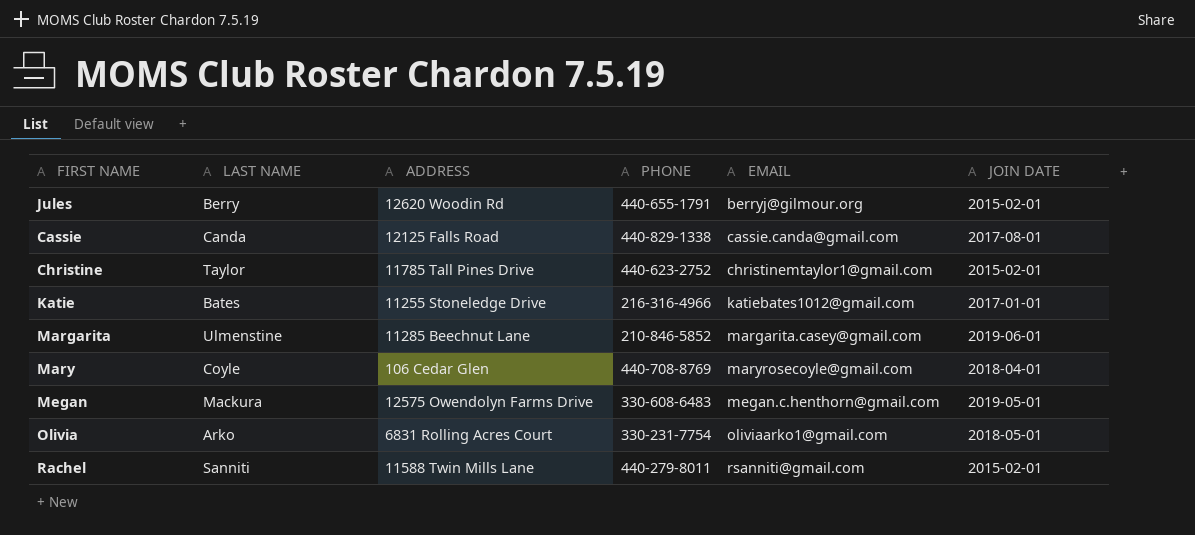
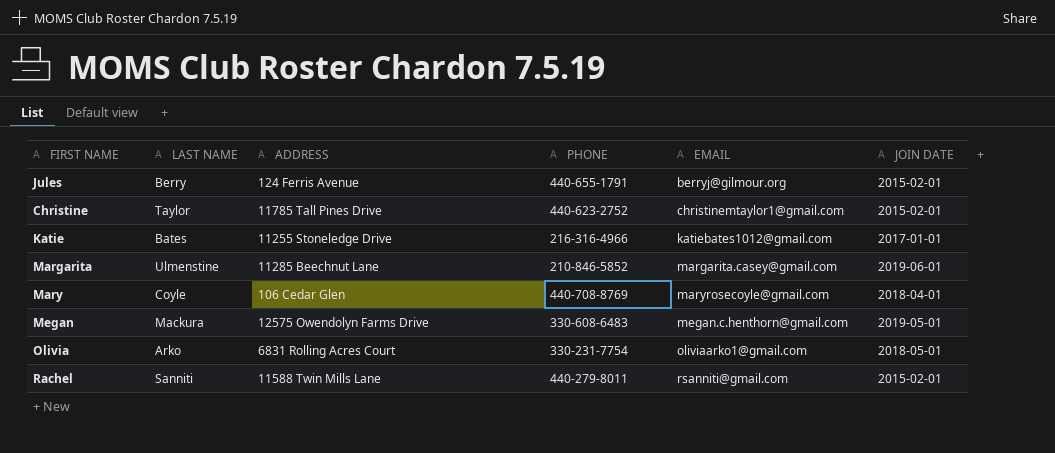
row Cassie: Canda | 12125 Falls Road | 440-829-1338 | cassie.canda@gmail.com | 2017-08-01 -> none
Jules | ADDRESS: 12620 Woodin Rd -> 124 Ferris Avenue

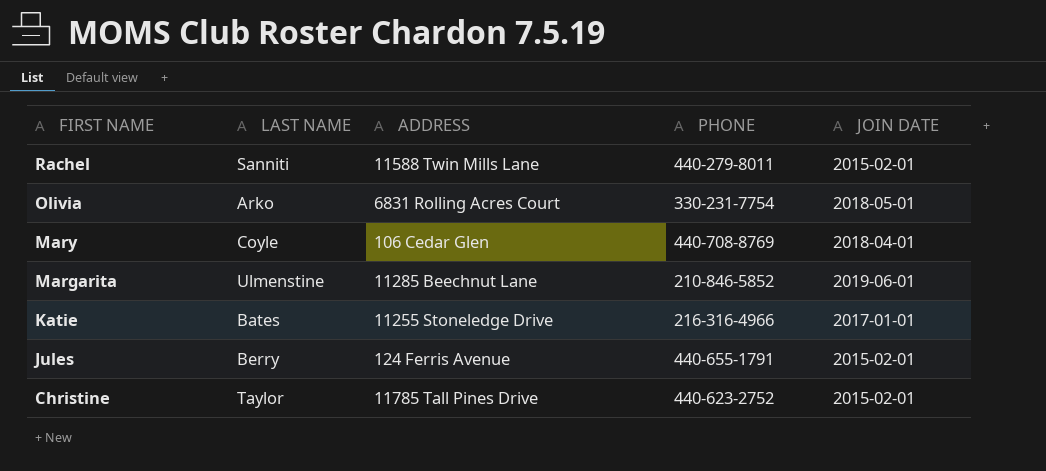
row order: EMAIL ascending -> FIRST NAME descending
column EMAIL | position: 5 -> none
row Megan: Mackura | 12575 Owendolyn Farms Drive | 330-608-6483 | megan.c.henthorn@gmail.com | 2019-05-01 -> none

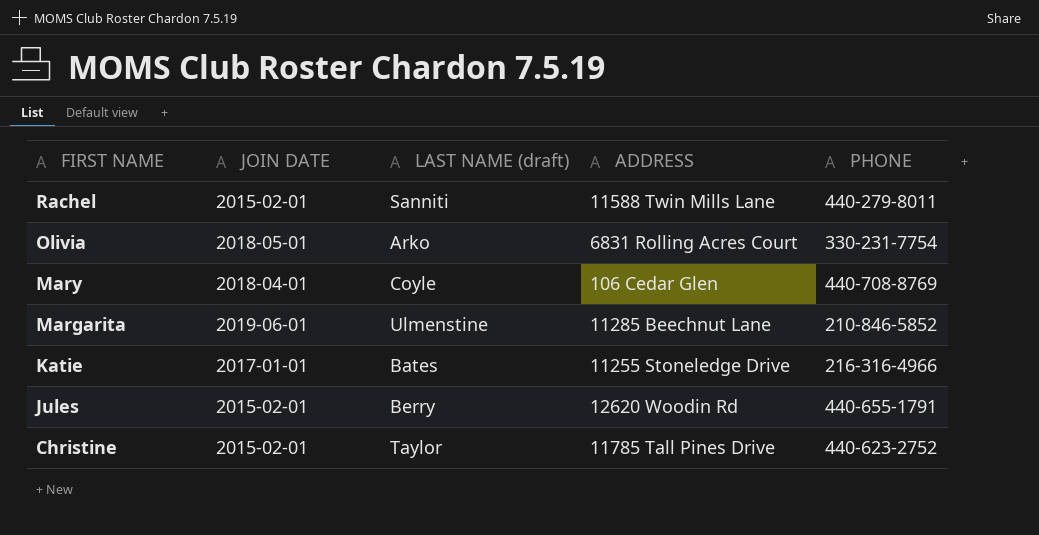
column JOIN DATE | position: 5 -> 2
column name: LAST NAME -> LAST NAME (draft)
Jules | ADDRESS: 124 Ferris Avenue -> 12620 Woodin Rd

